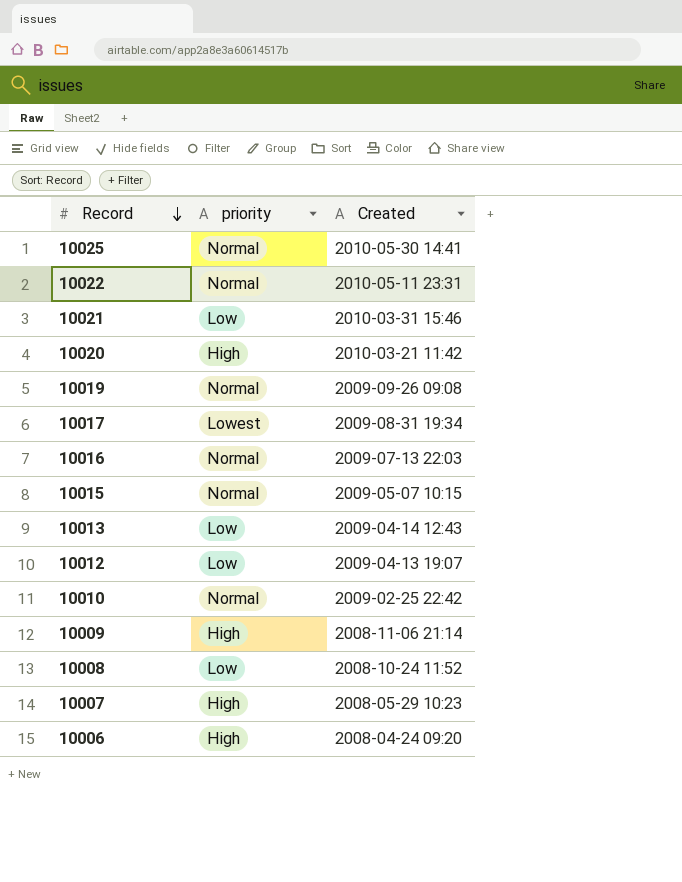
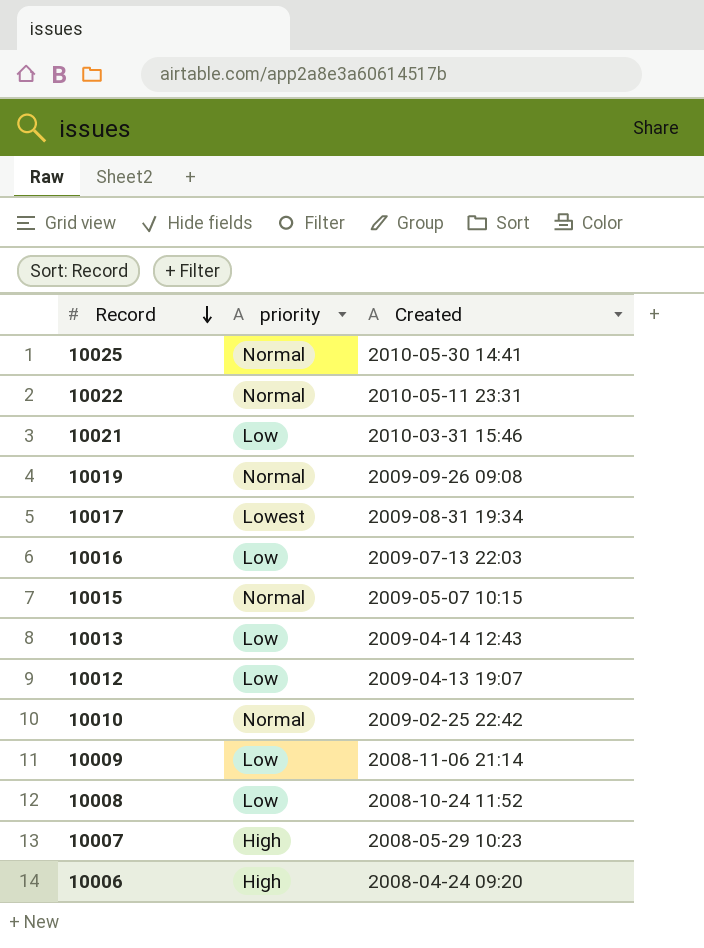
row 10020: High | 2010-03-21 11:42 -> none
10016 | priority: Normal -> Low
10009 | priority: High -> Low

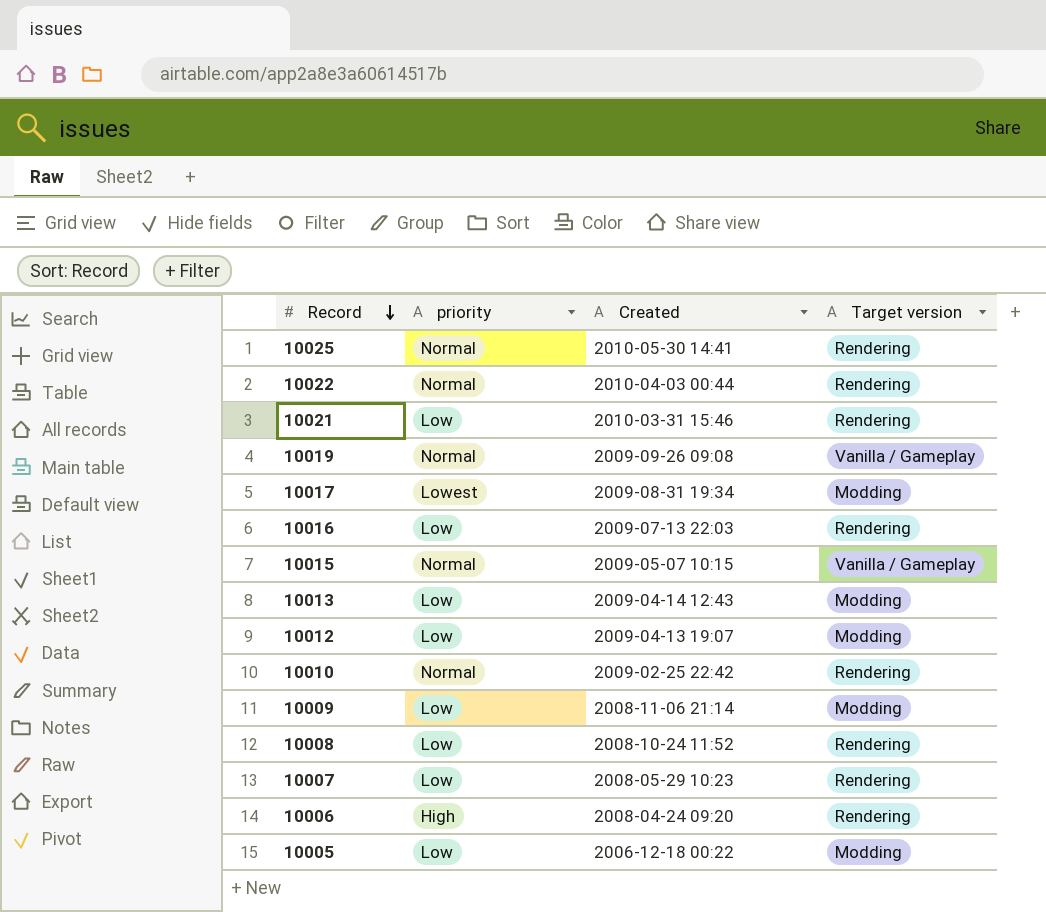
column Target version | position: none -> 4
10022 | Created: 2010-05-11 23:31 -> 2010-04-03 00:44
10007 | priority: High -> Low
row 10005: none -> Low | 2006-12-18 00:22 | Modding

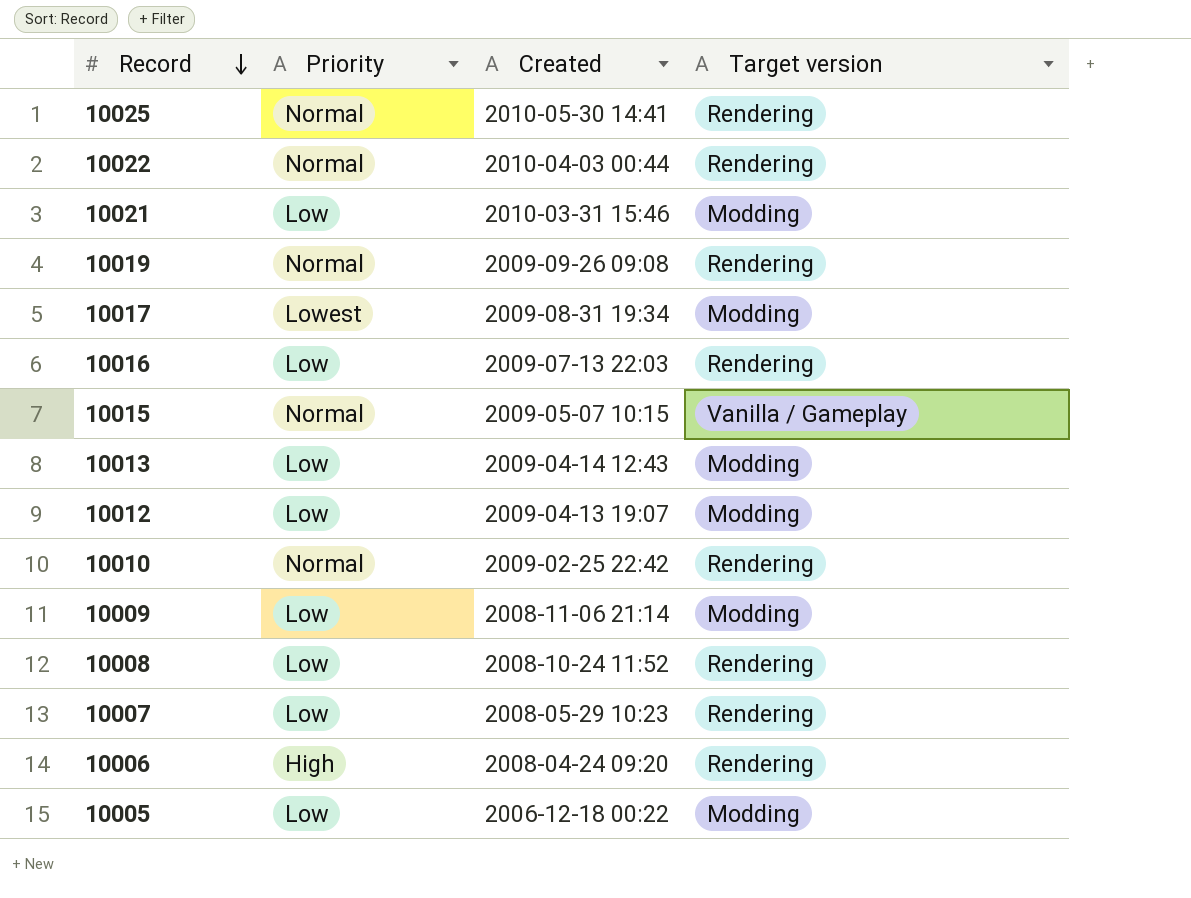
column name: priority -> Priority
10021 | Target version: Rendering -> Modding
10019 | Target version: Vanilla / Gameplay -> Rendering

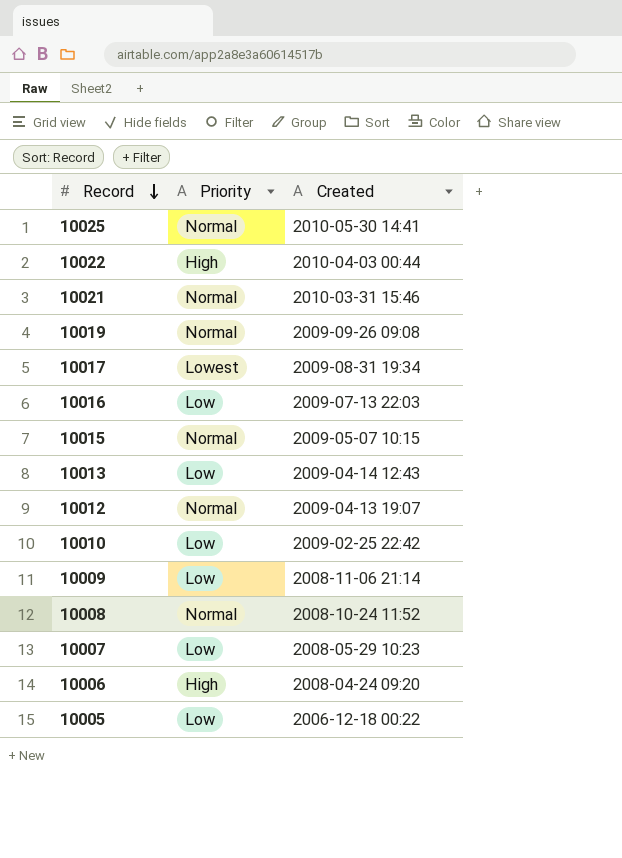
column Target version | position: 4 -> none
10022 | Priority: Normal -> High
10021 | Priority: Low -> Normal
10012 | Priority: Low -> Normal
10010 | Priority: Normal -> Low
10008 | Priority: Low -> Normal

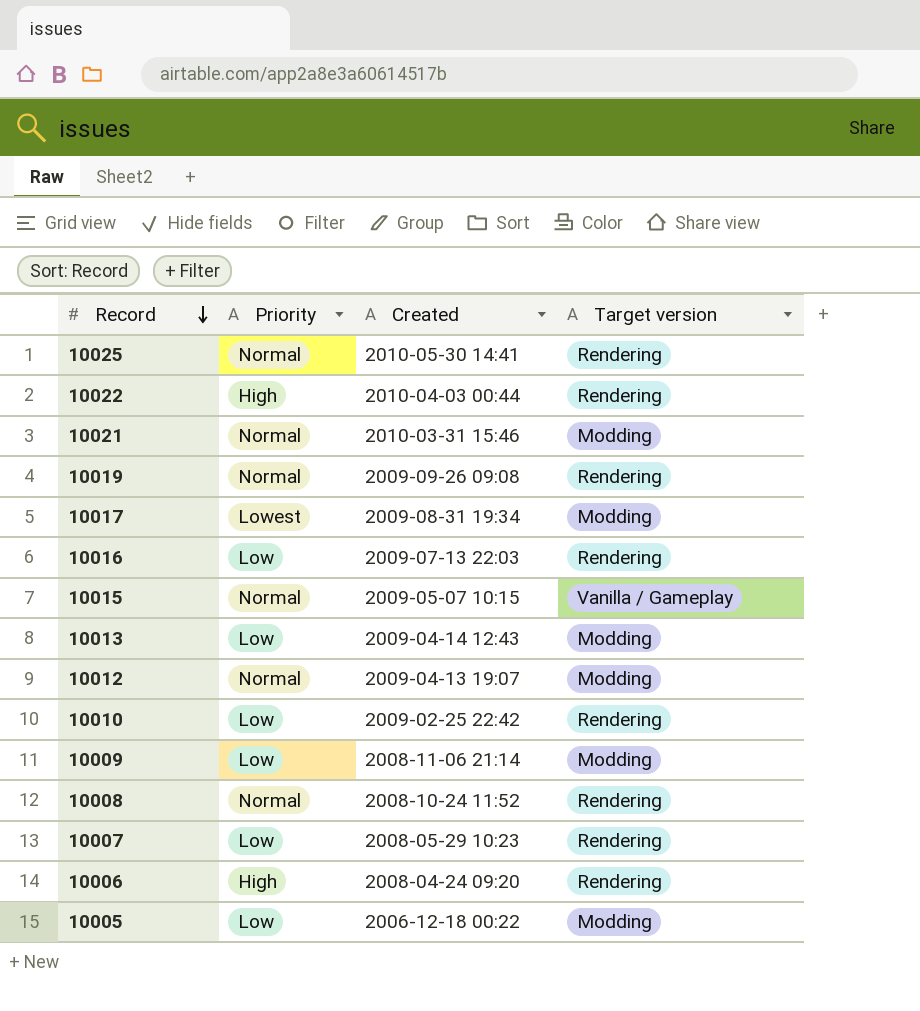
column Target version | position: none -> 4

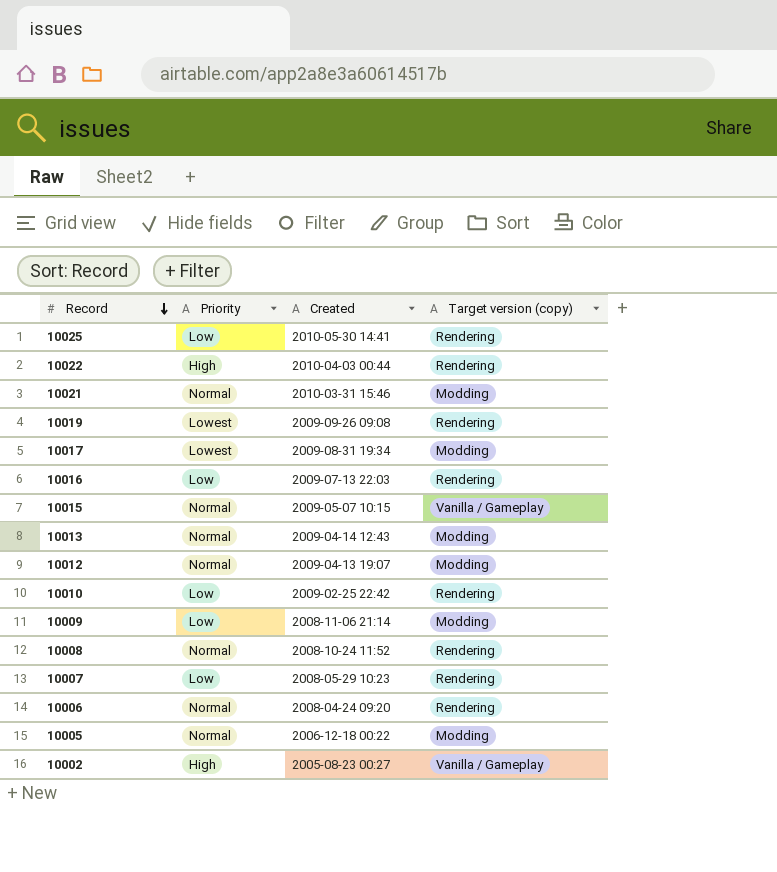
column name: Target version -> Target version (copy)
10025 | Priority: Normal -> Low
10019 | Priority: Normal -> Lowest
10013 | Priority: Low -> Normal
10006 | Priority: High -> Normal
10005 | Priority: Low -> Normal
row 10002: none -> High | 2005-08-23 00:27 | Vanilla / Gameplay

